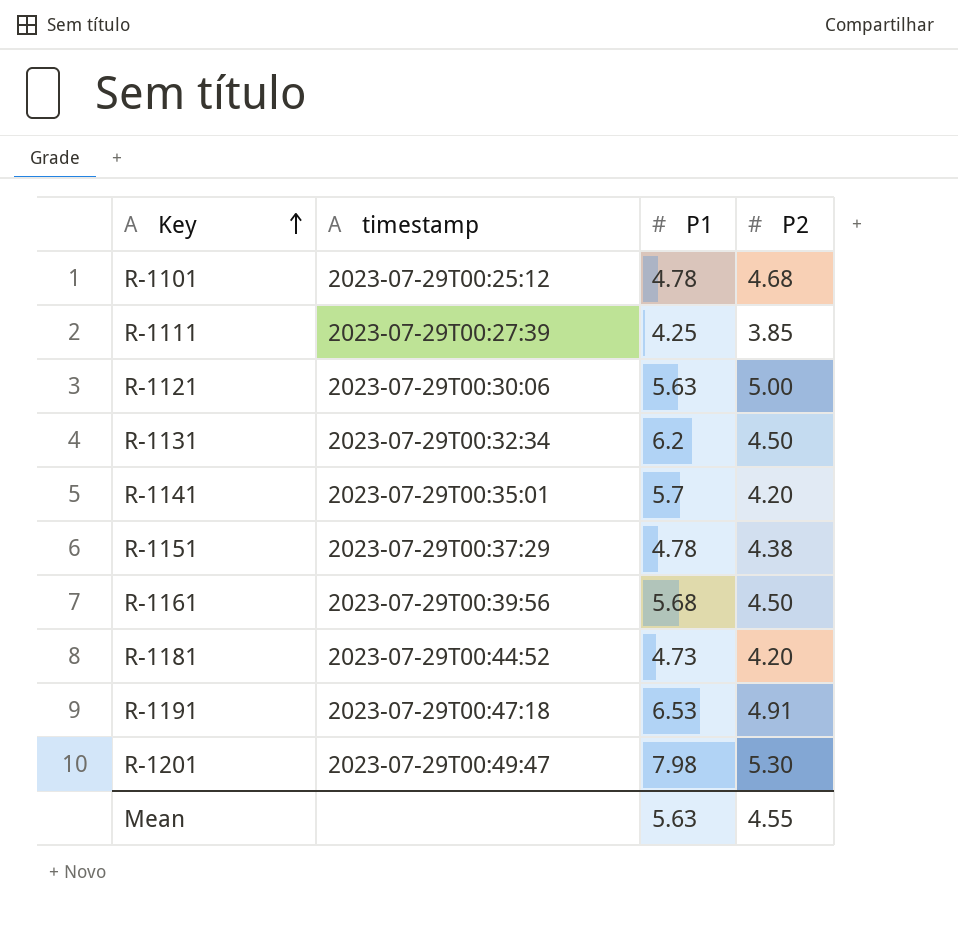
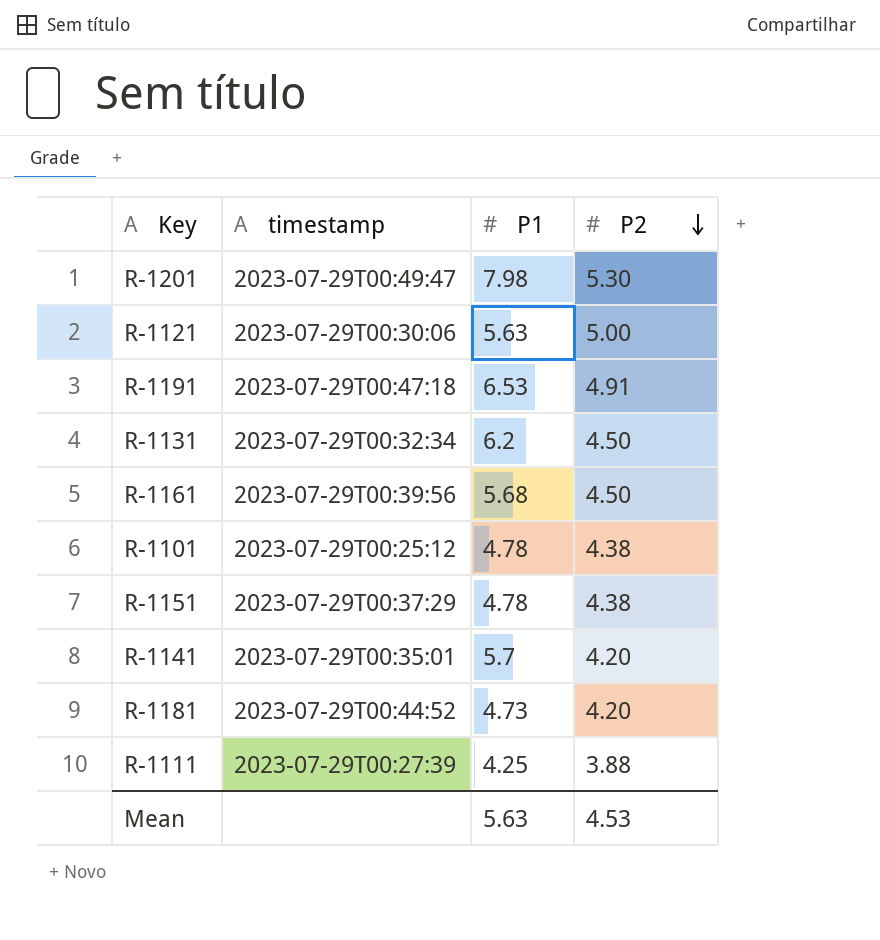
row order: Key ascending -> P2 descending
R-1101 | P2: 4.68 -> 4.38
R-1111 | P2: 3.85 -> 3.88
Mean | P2: 4.55 -> 4.53

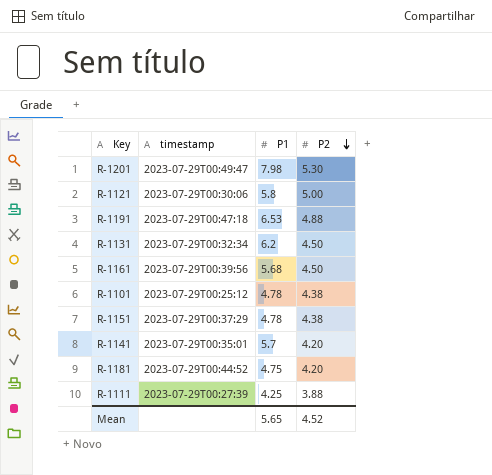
R-1121 | P1: 5.63 -> 5.8
R-1191 | P2: 4.91 -> 4.88
R-1181 | P1: 4.73 -> 4.75
Mean | P1: 5.63 -> 5.65
Mean | P2: 4.53 -> 4.52

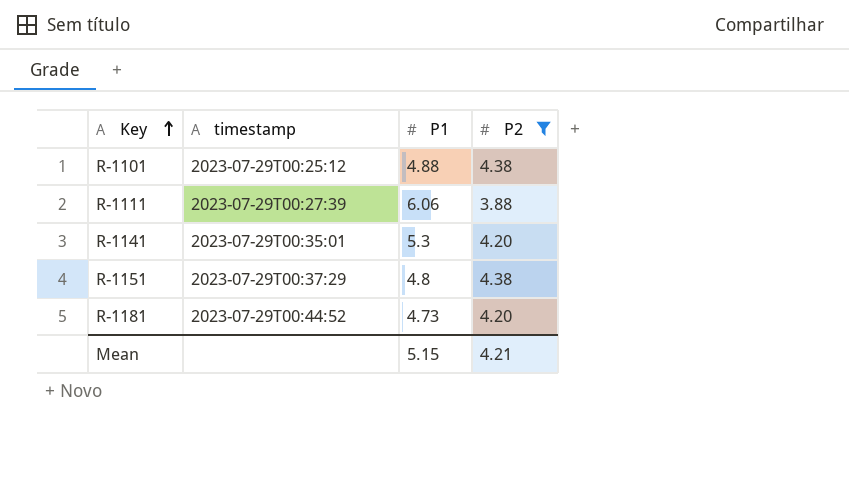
filter: none -> P2 <= 4.38
row order: P2 descending -> Key ascending
R-1101 | P1: 4.78 -> 4.88
R-1111 | P1: 4.25 -> 6.06
R-1141 | P1: 5.7 -> 5.3
R-1151 | P1: 4.78 -> 4.8
R-1181 | P1: 4.75 -> 4.73
Mean | P1: 5.65 -> 5.15
Mean | P2: 4.52 -> 4.21

